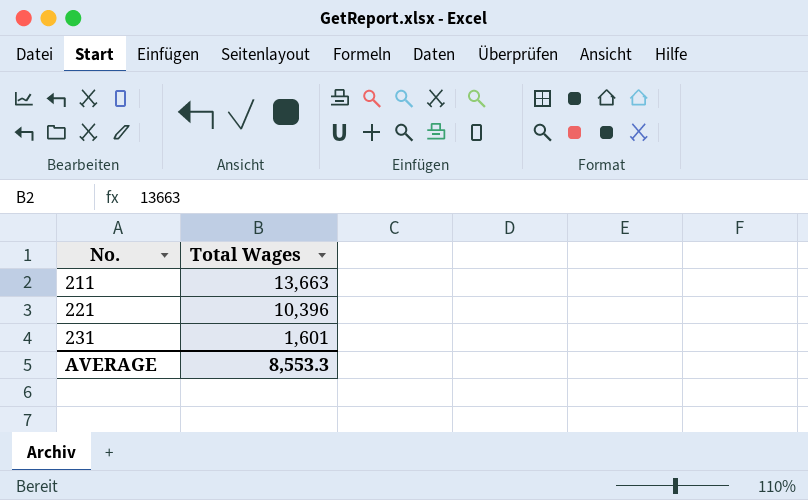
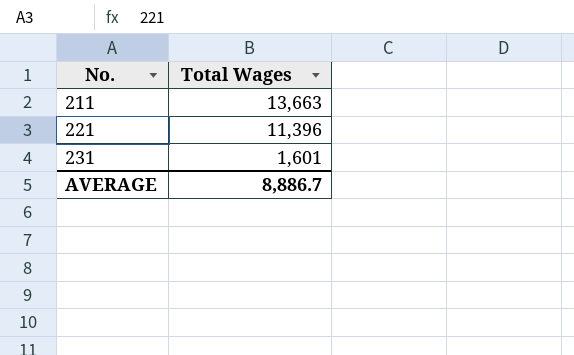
221 | Total Wages: 10,396 -> 11,396
AVERAGE | Total Wages: 8,553.3 -> 8,886.7

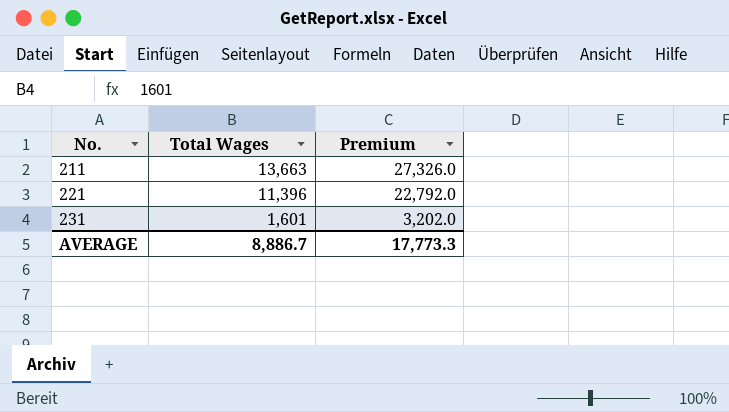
column Premium | formula: none -> [Total Wages] * 2

